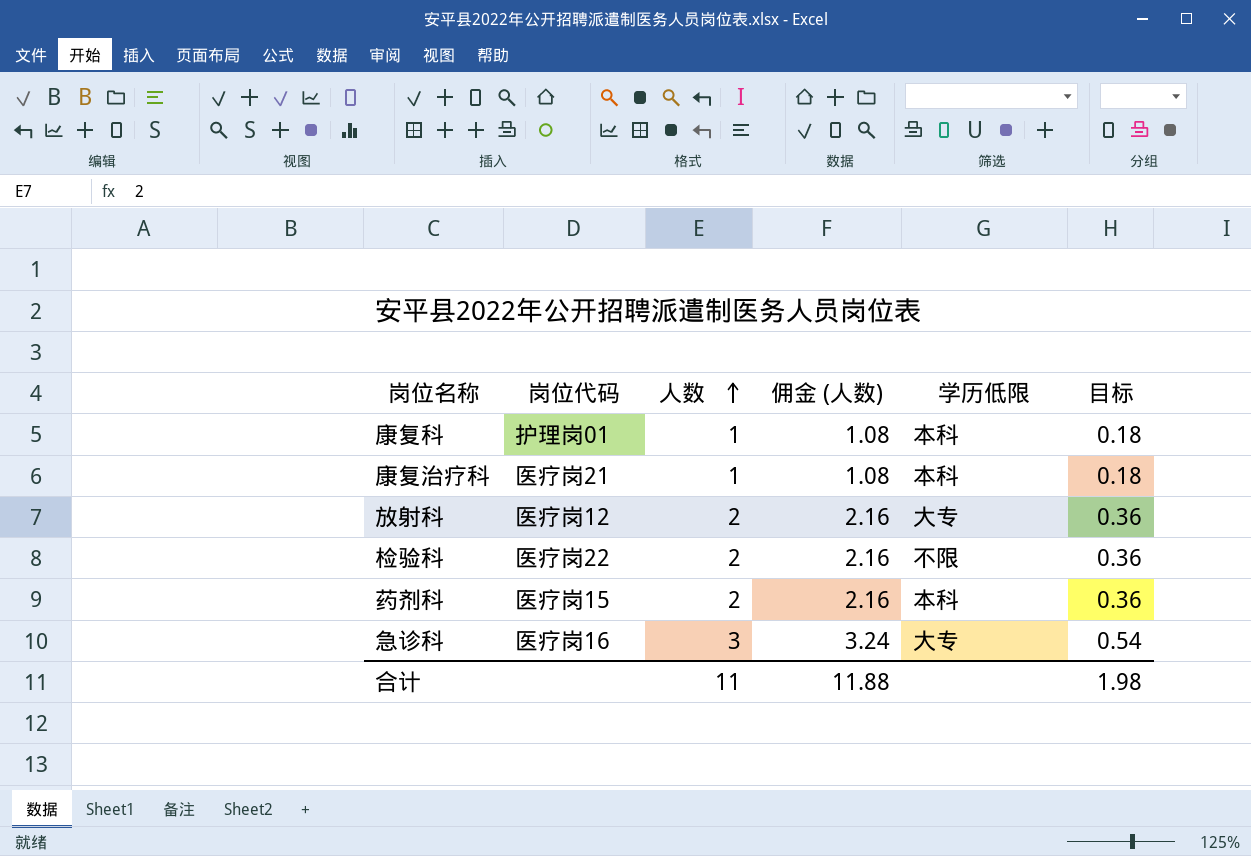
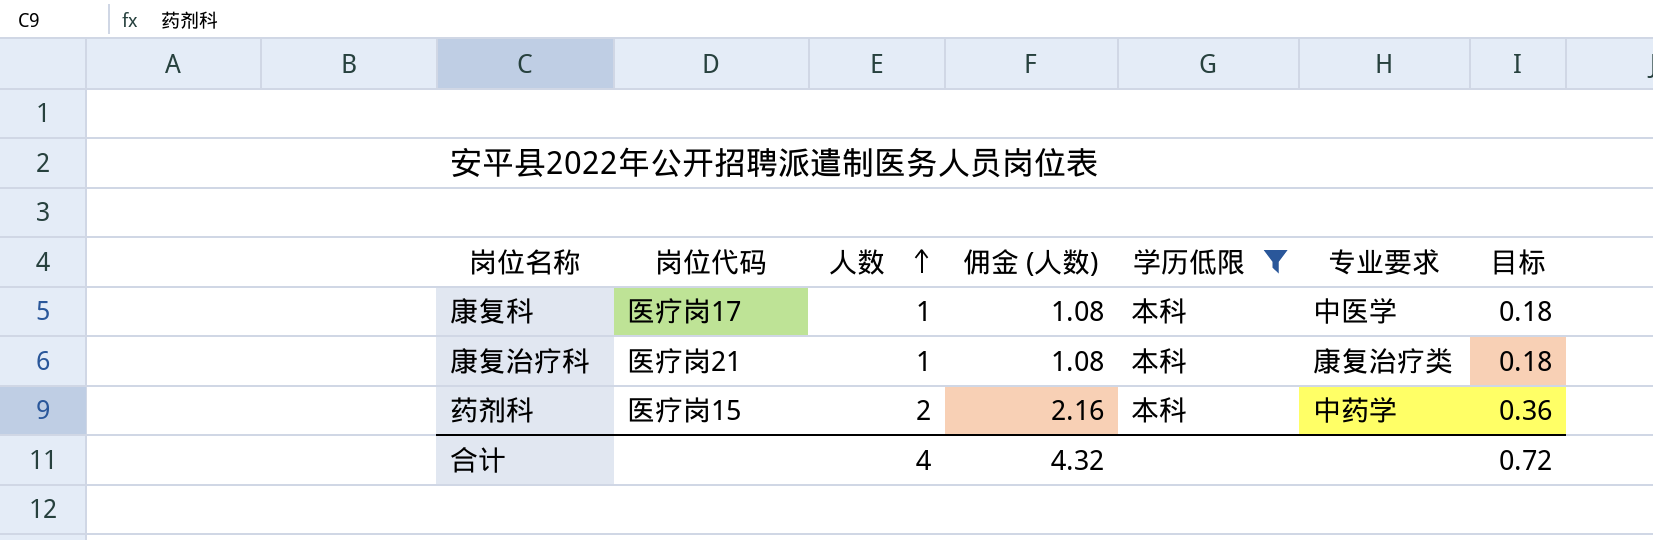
filter: none -> 学历低限 = 本科
column 专业要求 | position: none -> 6
康复科 | 岗位代码: 护理岗01 -> 医疗岗17
合计 | 人数: 11 -> 4
合计 | 佣金 (人数): 11.88 -> 4.32
合计 | 目标: 1.98 -> 0.72

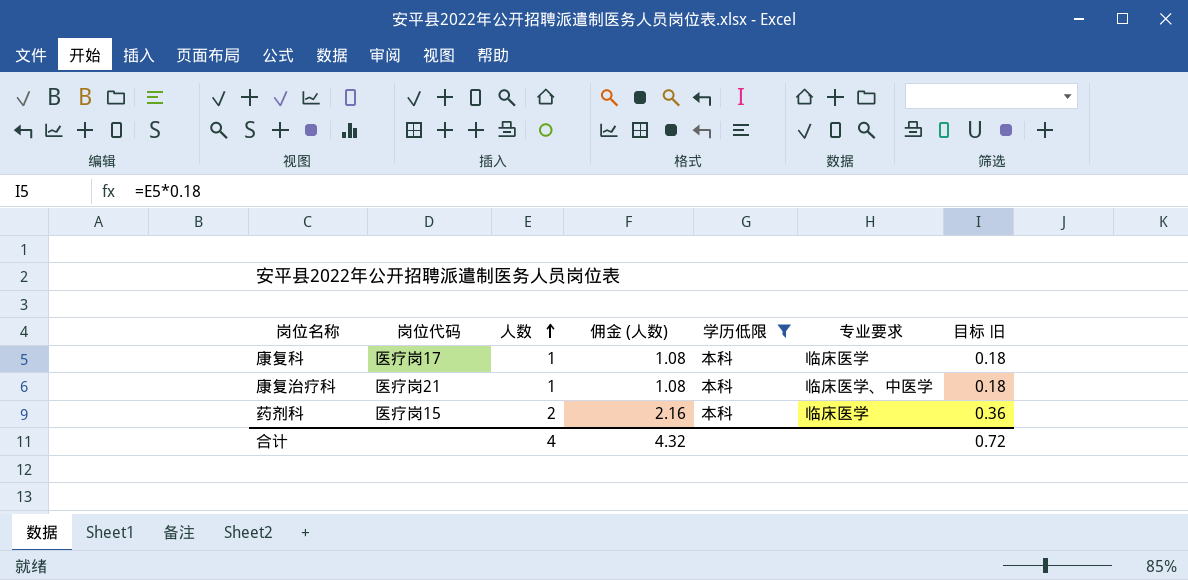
column name: 目标 -> 目标 旧
康复科 | 专业要求: 中医学 -> 临床医学
康复治疗科 | 专业要求: 康复治疗类 -> 临床医学、中医学
药剂科 | 专业要求: 中药学 -> 临床医学

